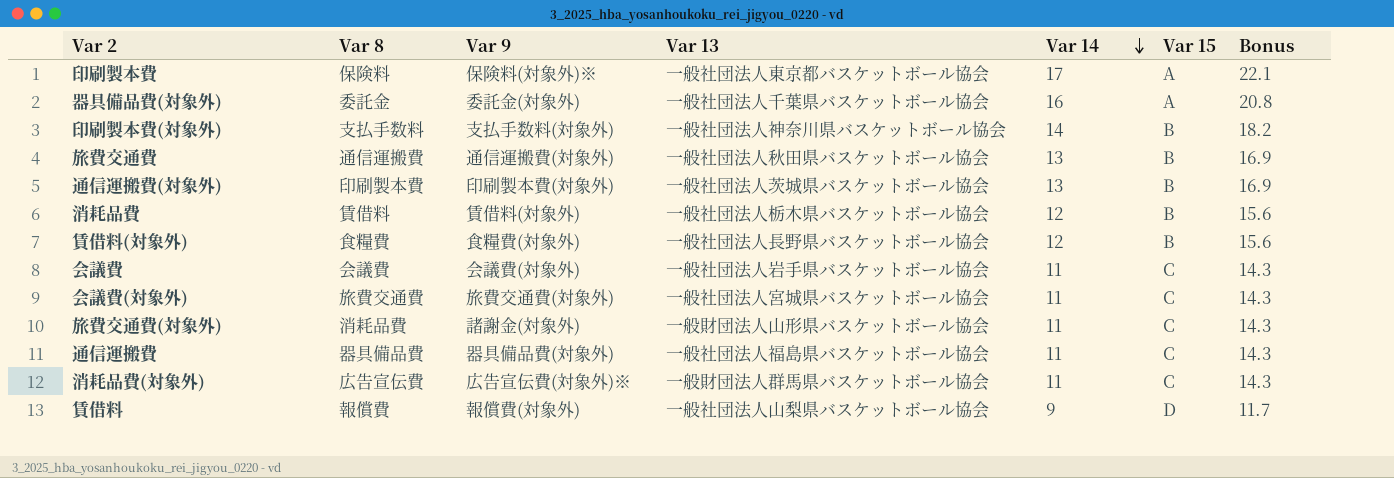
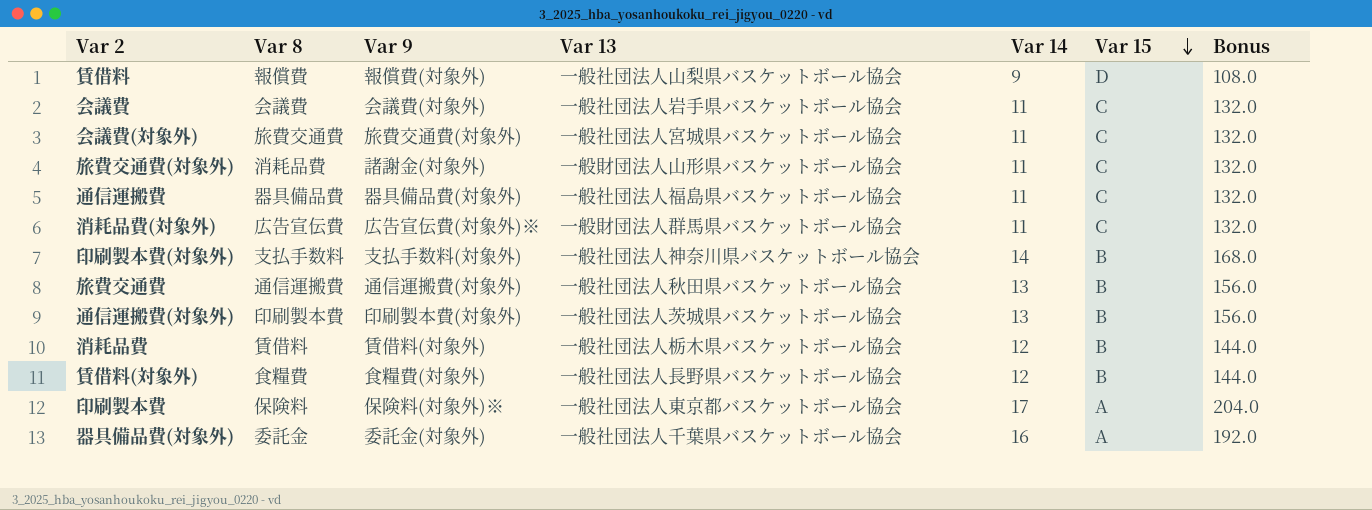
row order: Var 14 descending -> Var 15 descending
column Bonus | formula: [Var 14] * 1.3 -> [Var 14] * 12

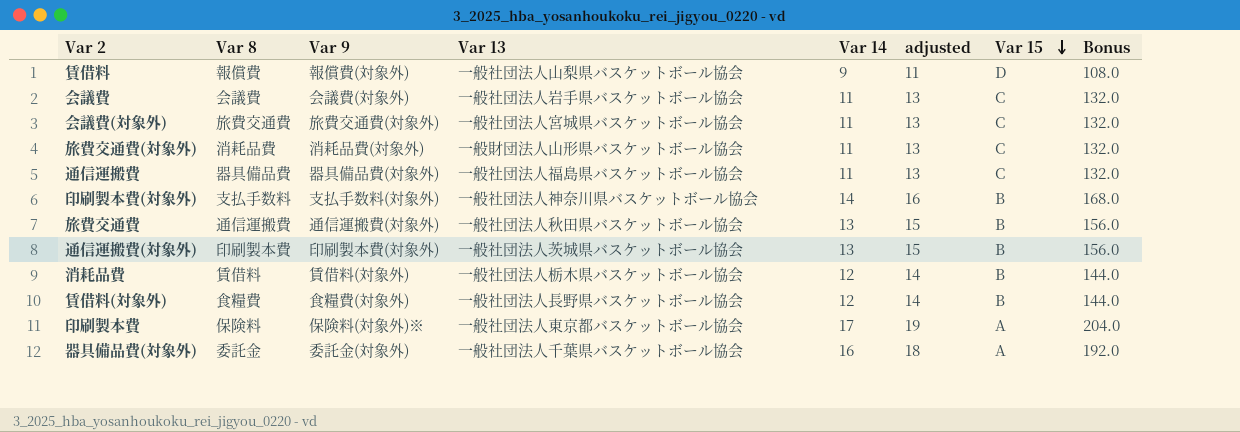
column adjusted | formula: none -> [Var 14] + 2
row 消耗品費(対象外): 広告宣伝費 | 広告宣伝費(対象外)※ | 一般財団法人群馬県バスケットボール協会 | 11 | C | 132.0 -> none
旅費交通費(対象外) | Var 9: 諸謝金(対象外) -> 消耗品費(対象外)

